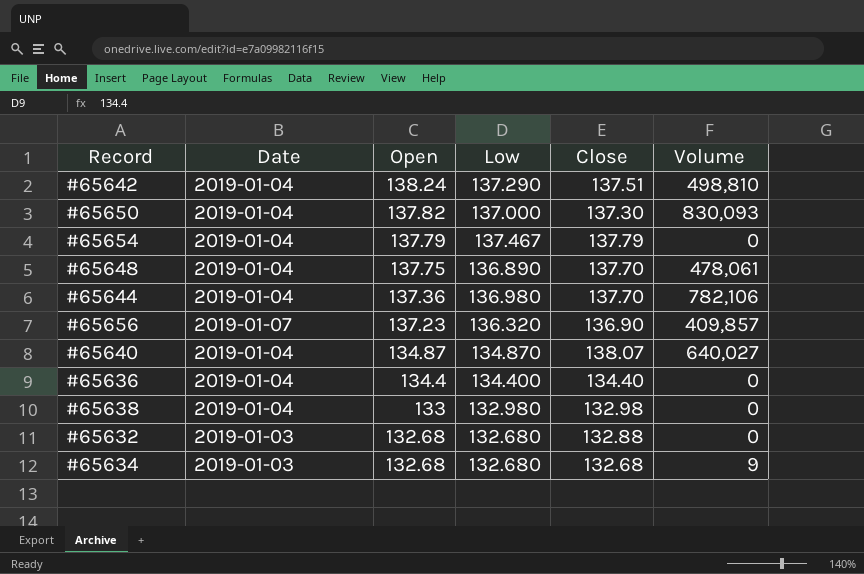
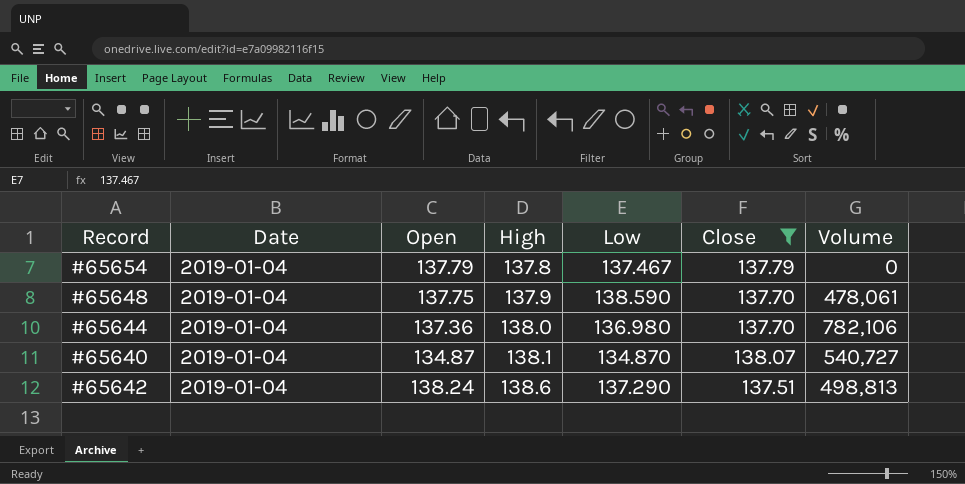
filter: none -> Close >= 137.51
row order: Open descending -> High ascending
column High | position: none -> 4
#65648 | Low: 136.890 -> 138.590
#65640 | Volume: 640,027 -> 540,727
#65642 | Volume: 498,810 -> 498,813

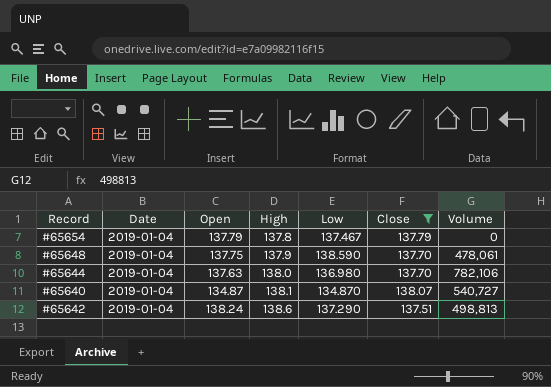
#65644 | Open: 137.36 -> 137.63

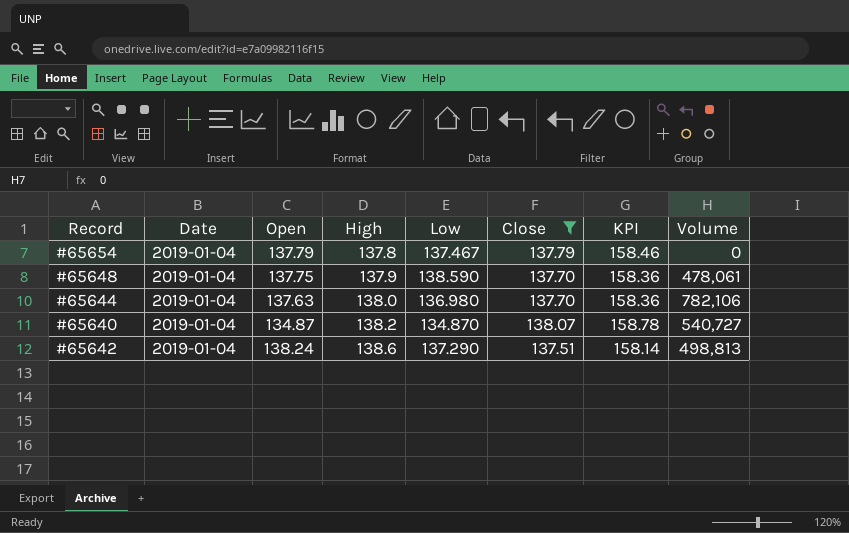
column KPI | formula: none -> [Close] * 1.15
#65640 | High: 138.1 -> 138.2

